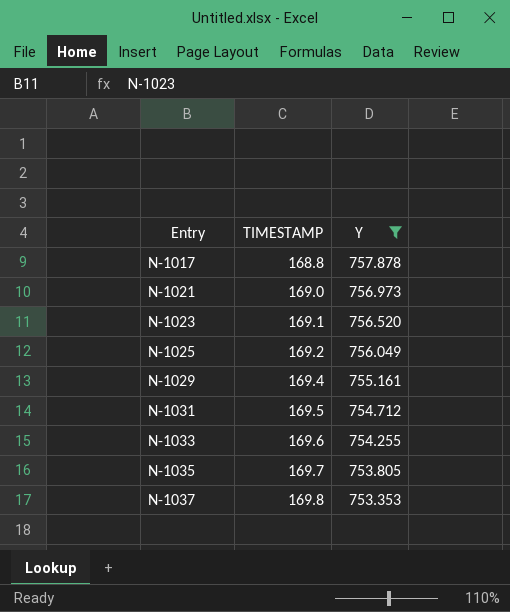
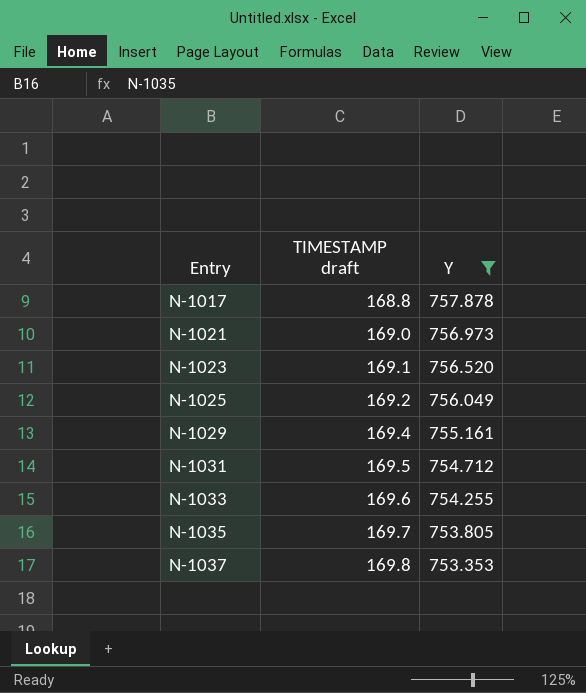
column name: TIMESTAMP -> TIMESTAMP draft

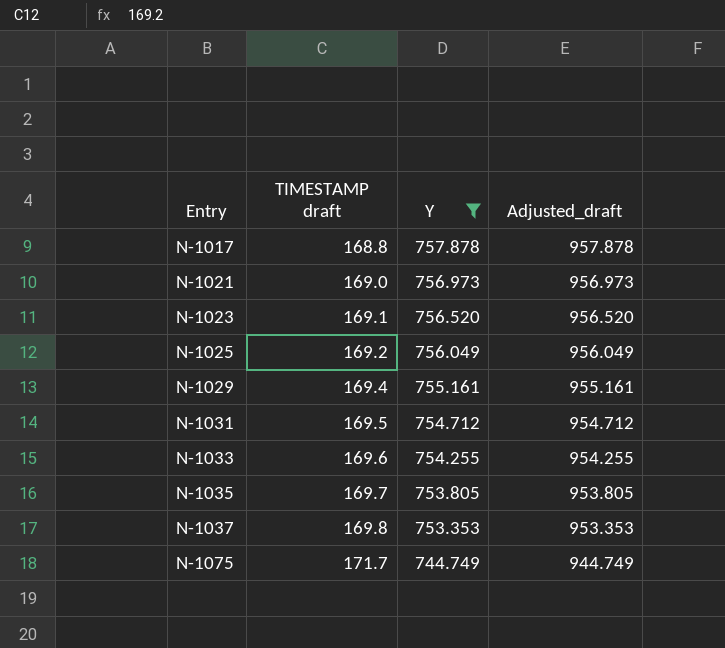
column Adjusted_draft | formula: none -> [Y] + 200
row N-1075: none -> 171.7 | 744.749 | 944.749

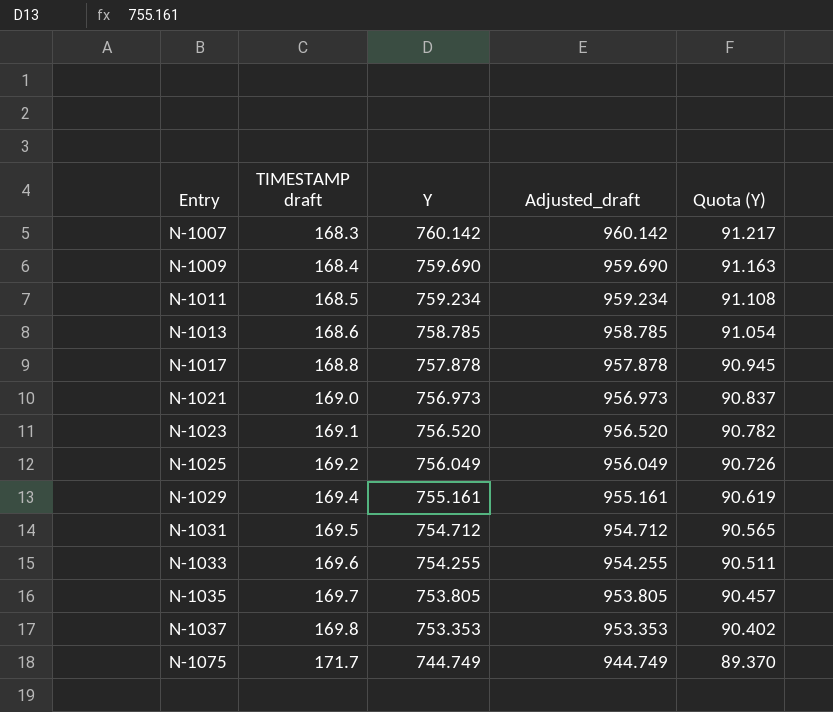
filter: Y <= 757.878 -> none
column Quota (Y) | formula: none -> [Y] * 0.12

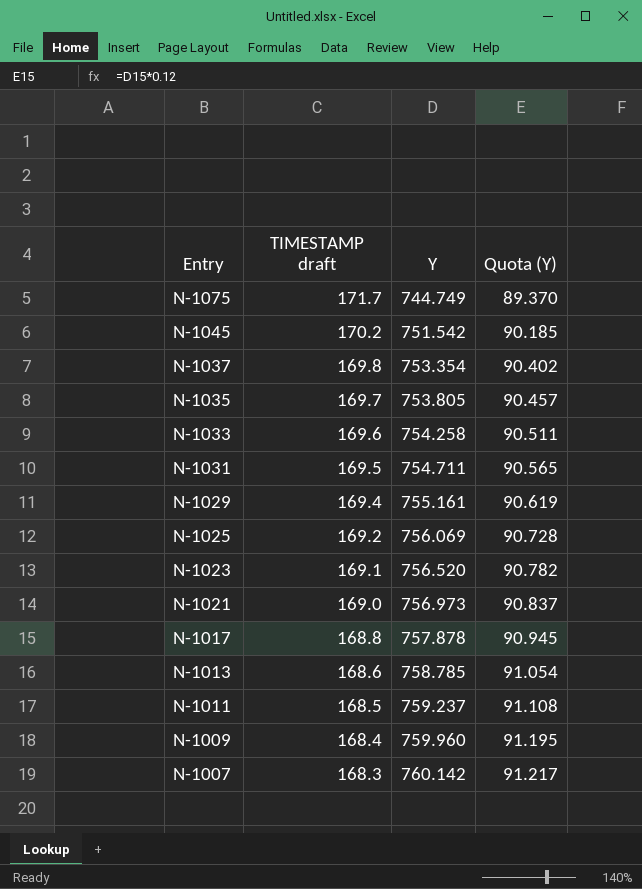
row order: Entry ascending -> Entry descending
column Adjusted_draft | formula: [Y] + 200 -> none
row N-1045: none -> 170.2 | 751.542 | 90.185
N-1037 | Y: 753.353 -> 753.354
N-1033 | Y: 754.255 -> 754.258
N-1031 | Y: 754.712 -> 754.711
N-1025 | Y: 756.049 -> 756.069
N-1025 | Quota (Y): 90.726 -> 90.728
N-1011 | Y: 759.234 -> 759.237
N-1009 | Y: 759.690 -> 759.960
N-1009 | Quota (Y): 91.163 -> 91.195

